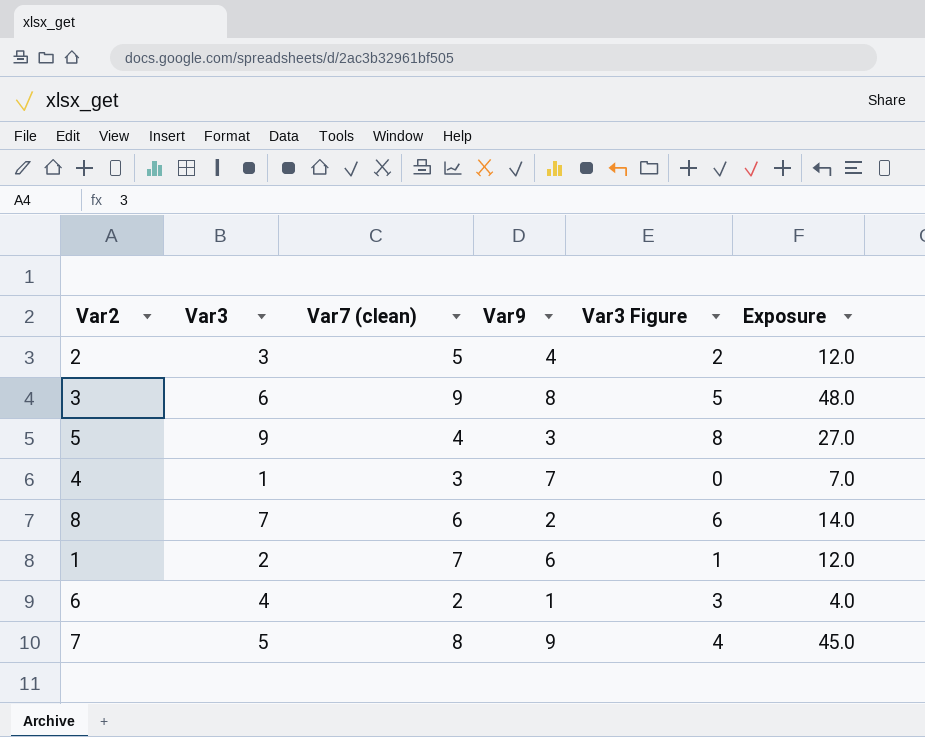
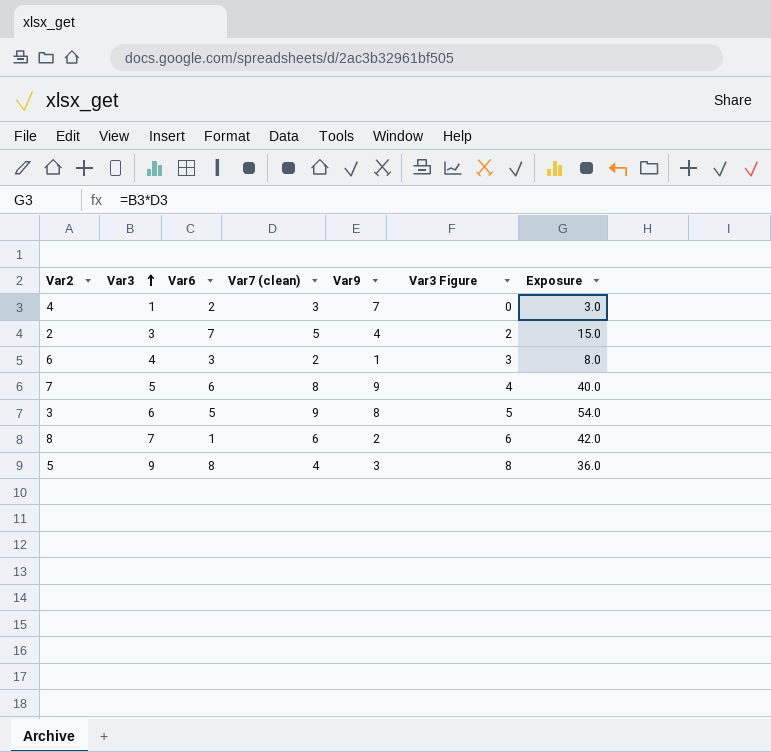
row order: none -> Var3 ascending
column Var6 | position: none -> 3
column Exposure | formula: [Var3] * [Var9] -> [Var3] * [Var7 (clean)]
row 1: 2 | 7 | 6 | 1 | 12.0 -> none

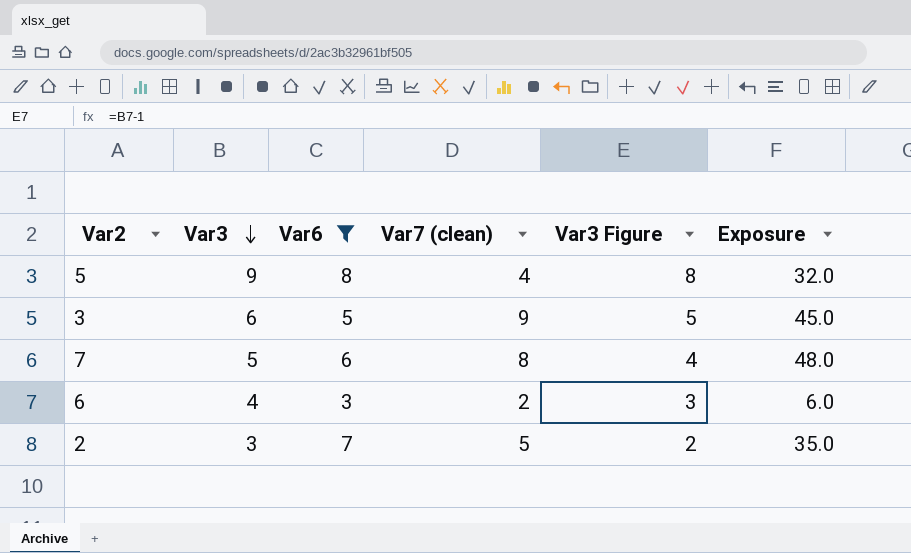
filter: none -> Var6 >= 3
row order: Var3 ascending -> Var3 descending
column Var9 | position: 5 -> none
column Exposure | formula: [Var3] * [Var7 (clean)] -> [Var6] * [Var7 (clean)]

